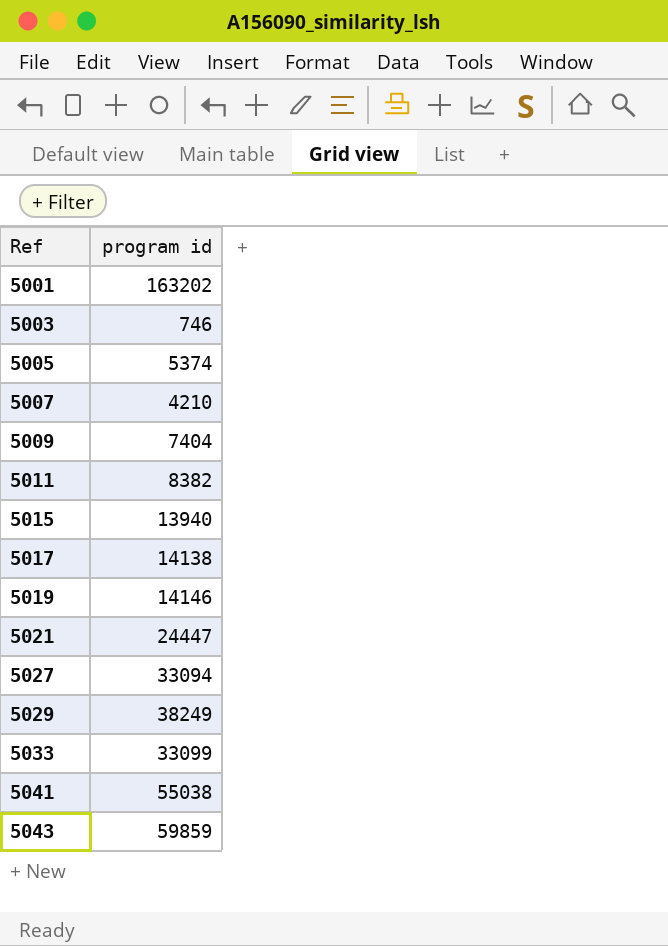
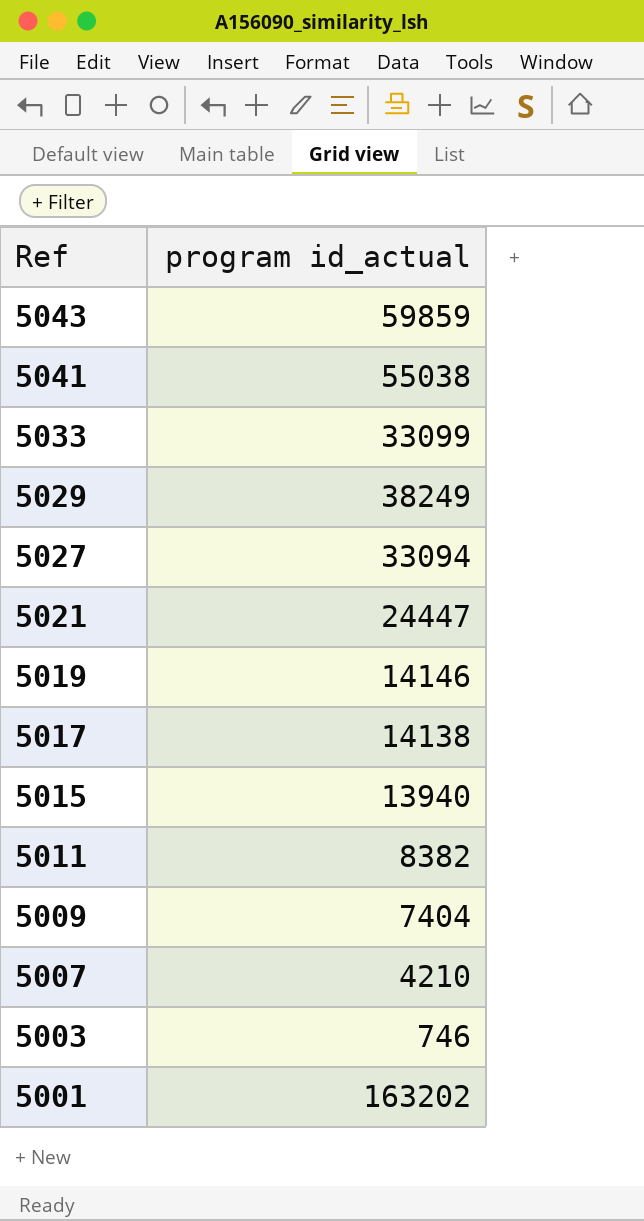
row order: Ref ascending -> Ref descending
column name: program id -> program id_actual
row 5005: 5374 -> none

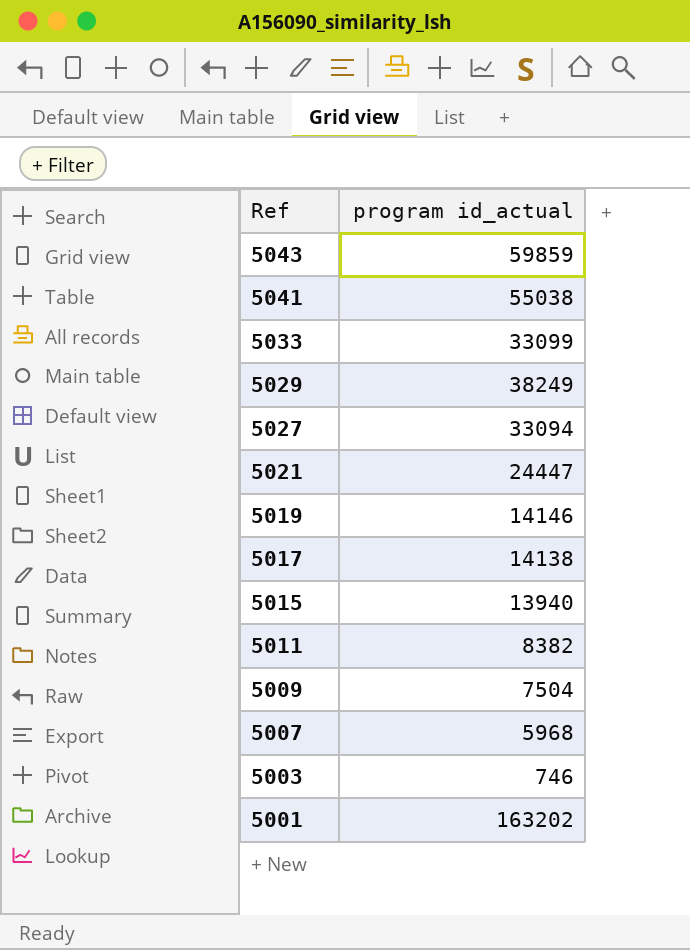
5009 | program id_actual: 7404 -> 7504
5007 | program id_actual: 4210 -> 5968

